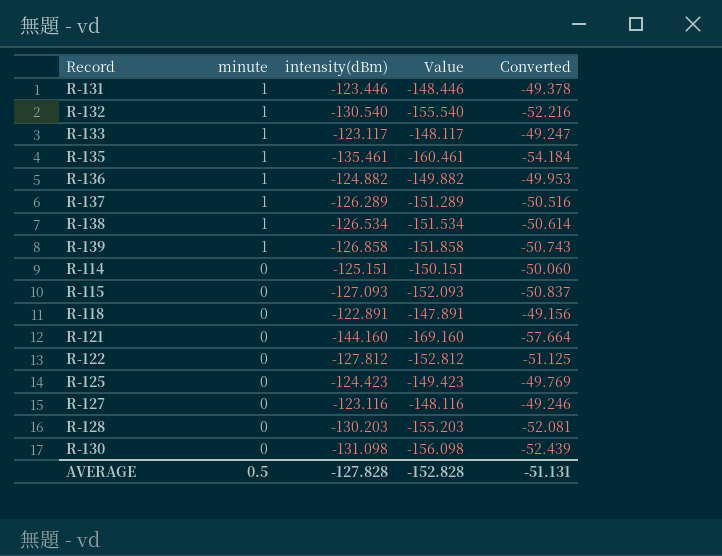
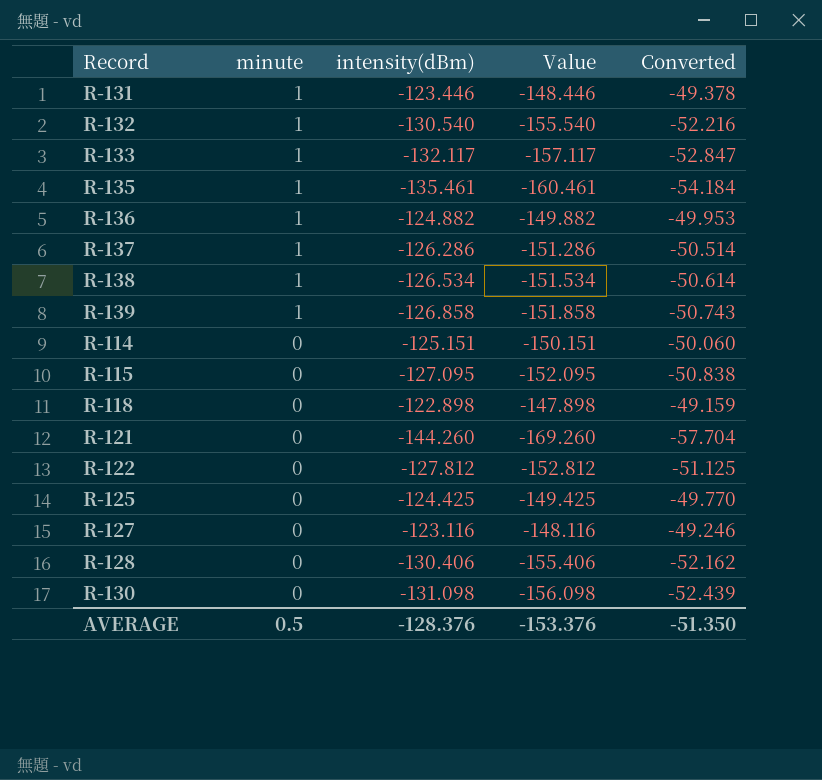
R-133 | intensity(dBm): -123.117 -> -132.117
R-133 | Value: -148.117 -> -157.117
R-133 | Converted: -49.247 -> -52.847
R-137 | intensity(dBm): -126.289 -> -126.286
R-137 | Value: -151.289 -> -151.286
R-137 | Converted: -50.516 -> -50.514
R-115 | intensity(dBm): -127.093 -> -127.095
R-115 | Value: -152.093 -> -152.095
R-115 | Converted: -50.837 -> -50.838
R-118 | intensity(dBm): -122.891 -> -122.898
R-118 | Value: -147.891 -> -147.898
R-118 | Converted: -49.156 -> -49.159
R-121 | intensity(dBm): -144.160 -> -144.260
R-121 | Value: -169.160 -> -169.260
R-121 | Converted: -57.664 -> -57.704
R-125 | intensity(dBm): -124.423 -> -124.425
R-125 | Value: -149.423 -> -149.425
R-125 | Converted: -49.769 -> -49.770
R-128 | intensity(dBm): -130.203 -> -130.406
R-128 | Value: -155.203 -> -155.406
R-128 | Converted: -52.081 -> -52.162
AVERAGE | intensity(dBm): -127.828 -> -128.376
AVERAGE | Value: -152.828 -> -153.376
AVERAGE | Converted: -51.131 -> -51.350

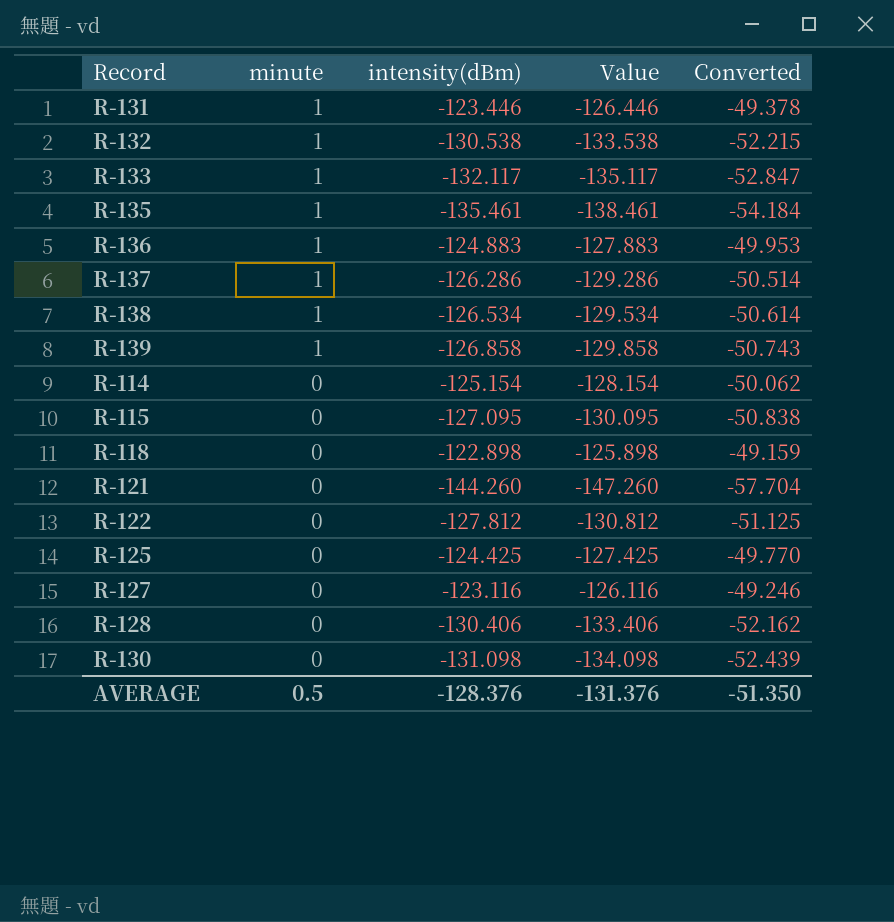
column Value | formula: [intensity(dBm)] - 25 -> [intensity(dBm)] - 3
R-132 | intensity(dBm): -130.540 -> -130.538
R-132 | Converted: -52.216 -> -52.215
R-136 | intensity(dBm): -124.882 -> -124.883
R-114 | intensity(dBm): -125.151 -> -125.154
R-114 | Converted: -50.060 -> -50.062
AVERAGE | Value: -153.376 -> -131.376

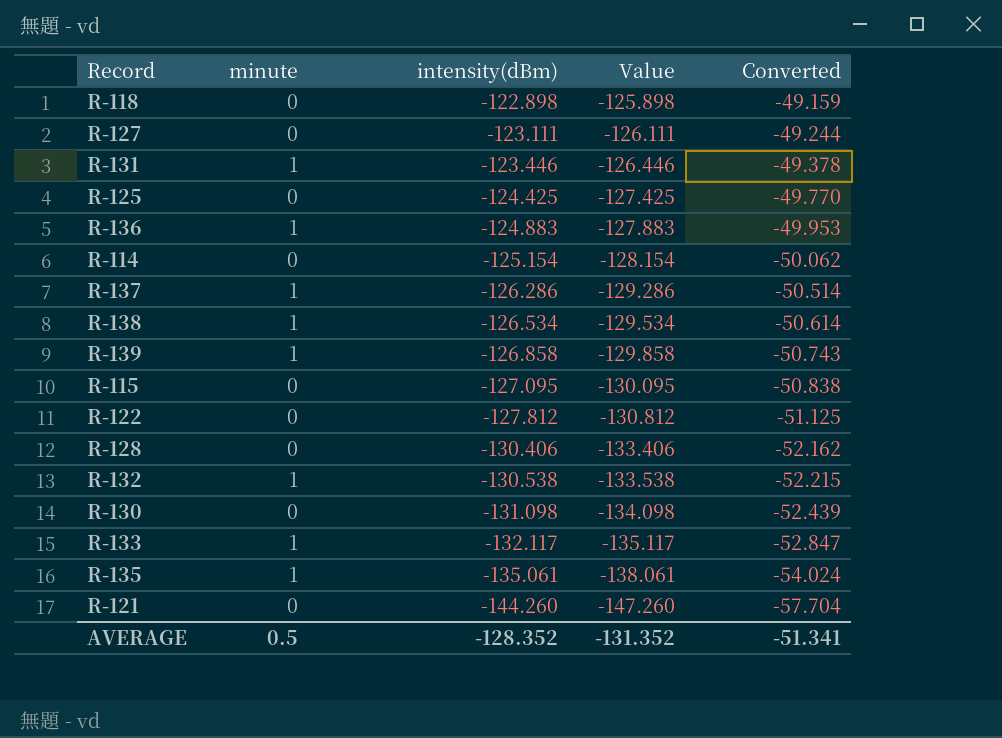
row order: minute descending -> intensity(dBm) descending
R-127 | intensity(dBm): -123.116 -> -123.111
R-127 | Value: -126.116 -> -126.111
R-127 | Converted: -49.246 -> -49.244
R-135 | intensity(dBm): -135.461 -> -135.061
R-135 | Value: -138.461 -> -138.061
R-135 | Converted: -54.184 -> -54.024
AVERAGE | intensity(dBm): -128.376 -> -128.352
AVERAGE | Value: -131.376 -> -131.352
AVERAGE | Converted: -51.350 -> -51.341

